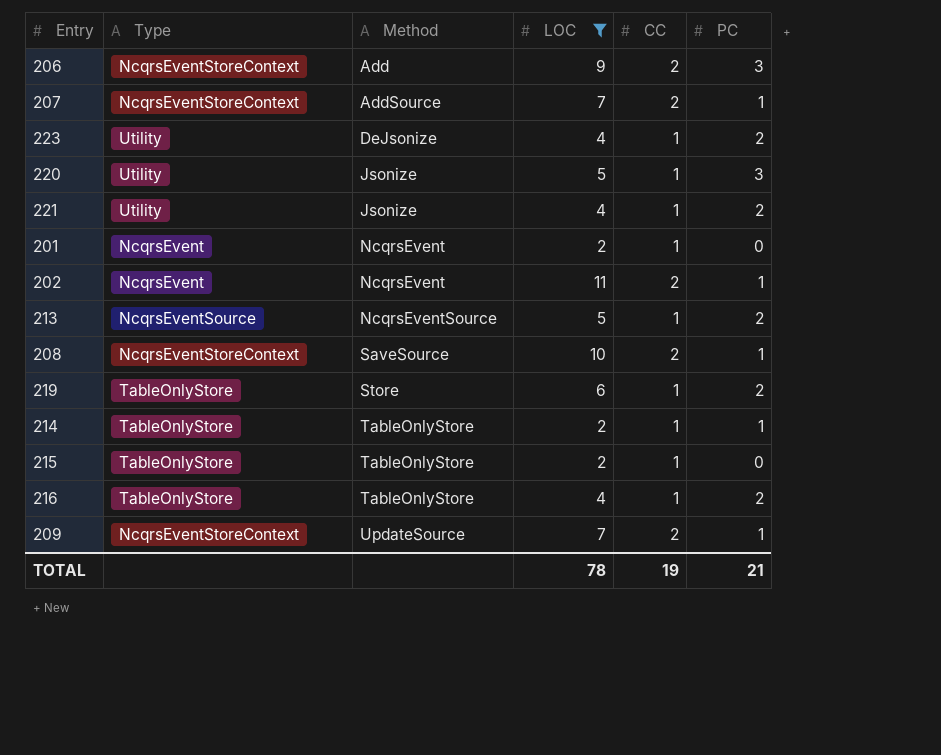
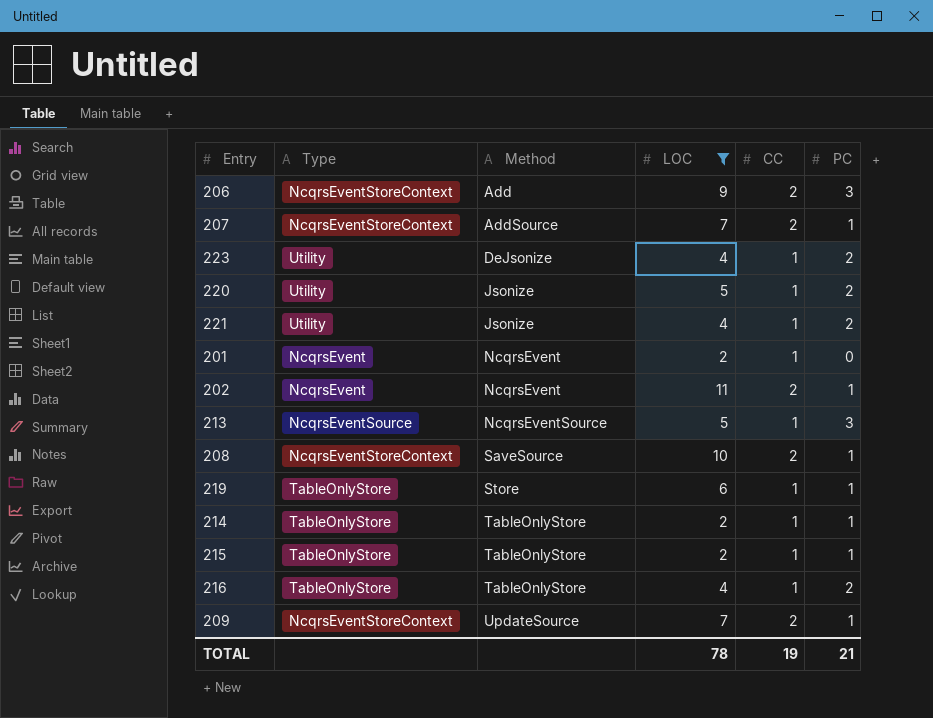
220 | PC: 3 -> 2
213 | PC: 2 -> 3
219 | PC: 2 -> 1
215 | PC: 0 -> 1

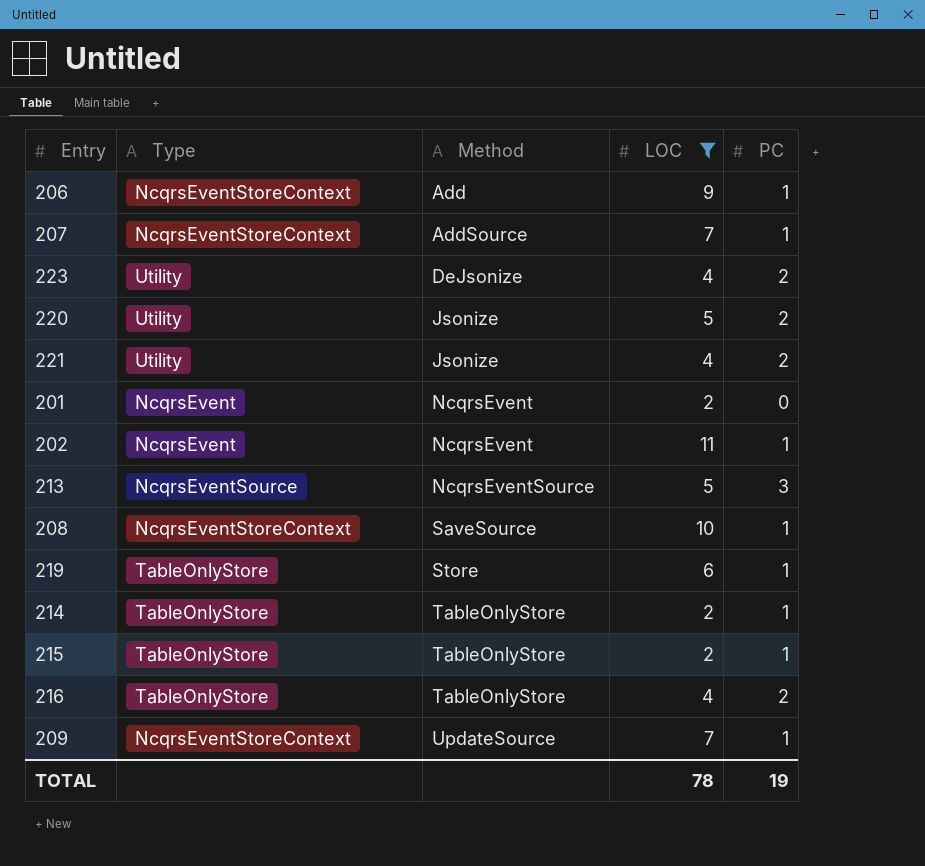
column CC | position: 5 -> none
206 | PC: 3 -> 1
TOTAL | PC: 21 -> 19

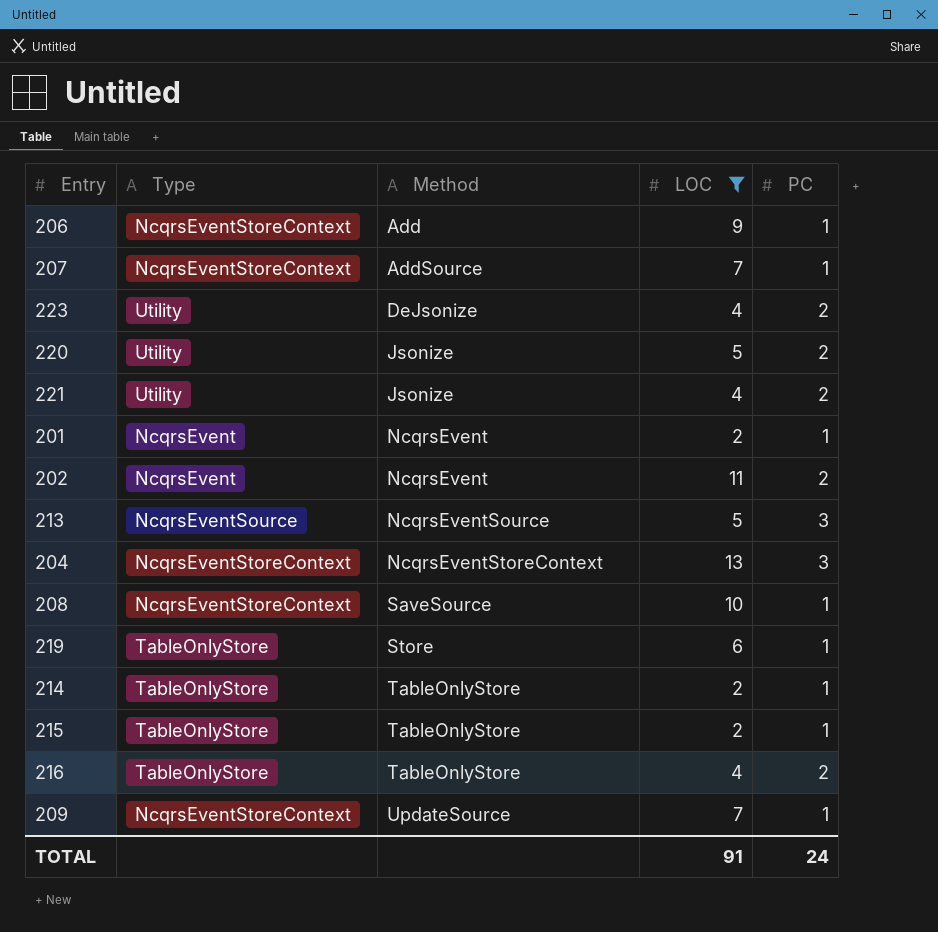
201 | PC: 0 -> 1
202 | PC: 1 -> 2
row 204: none -> NcqrsEventStoreContext | NcqrsEventStoreContext | 13 | 3
TOTAL | LOC: 78 -> 91
TOTAL | PC: 19 -> 24

